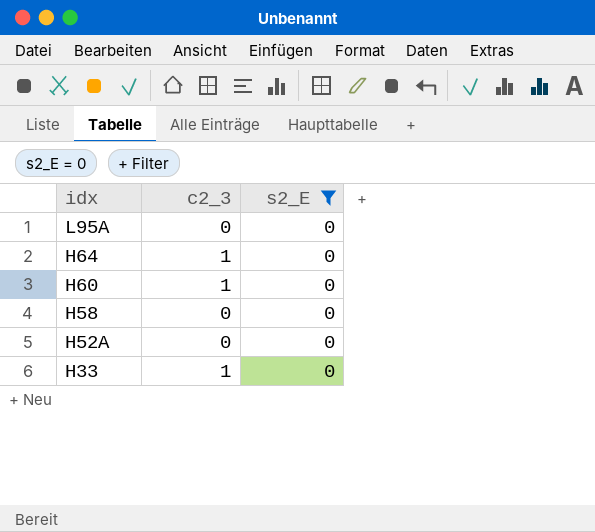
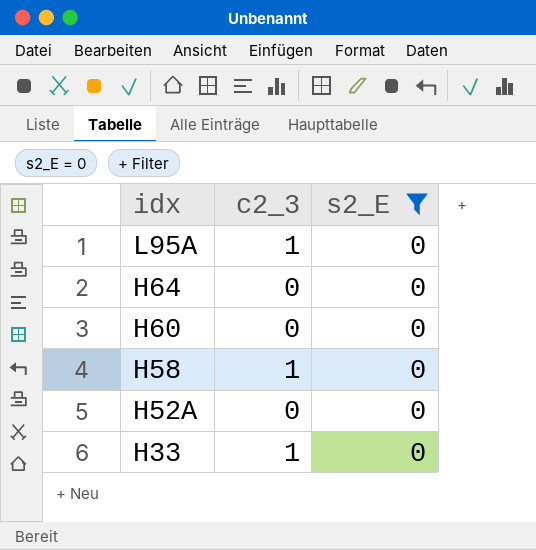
L95A | c2_3: 0 -> 1
H64 | c2_3: 1 -> 0
H60 | c2_3: 1 -> 0
H58 | c2_3: 0 -> 1

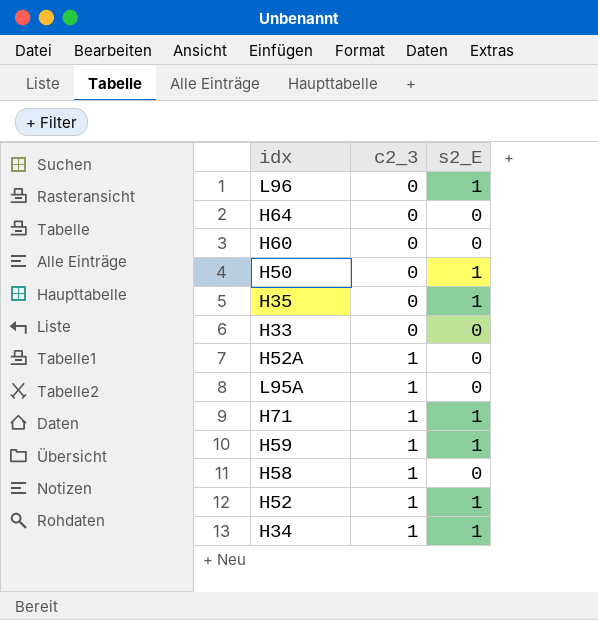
filter: s2_E = 0 -> none
row order: idx descending -> c2_3 ascending
H33 | c2_3: 1 -> 0
H52A | c2_3: 0 -> 1

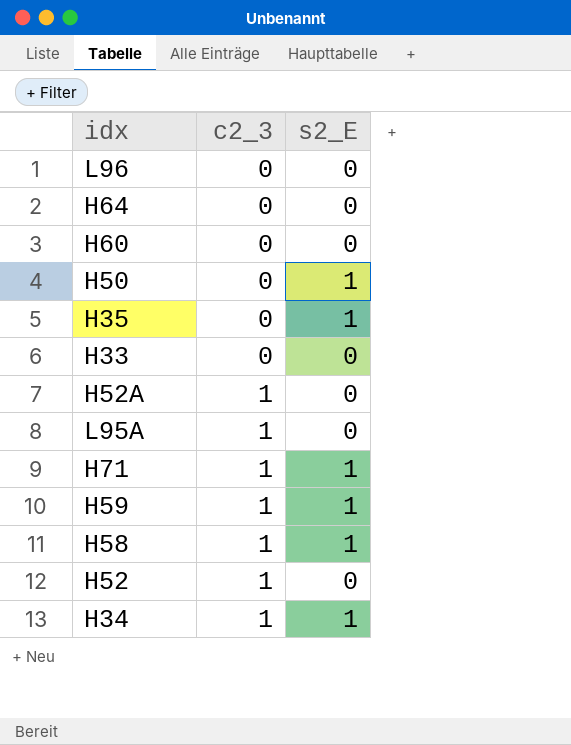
L96 | s2_E: 1 -> 0
H58 | s2_E: 0 -> 1
H52 | s2_E: 1 -> 0

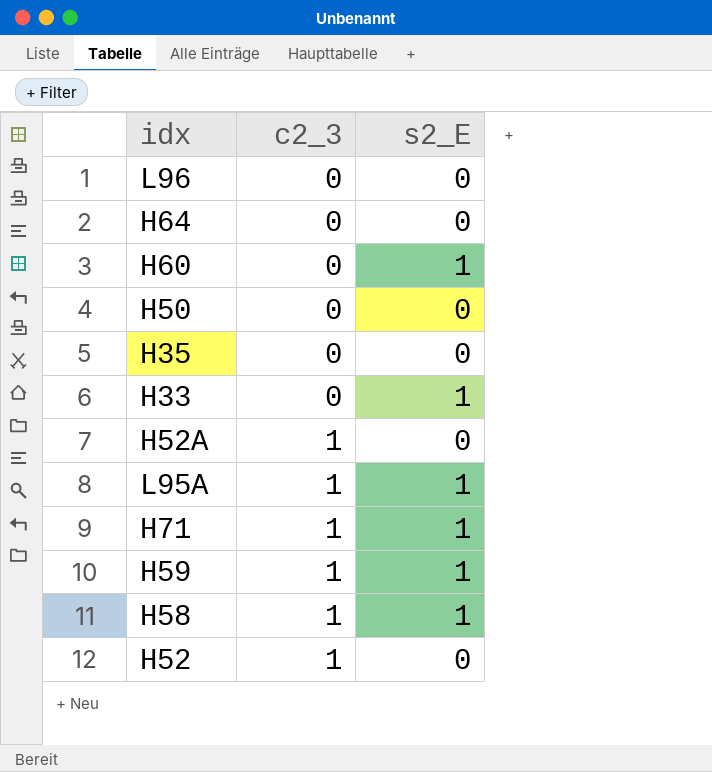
row H34: 1 | 1 -> none
H60 | s2_E: 0 -> 1
H50 | s2_E: 1 -> 0
H35 | s2_E: 1 -> 0
H33 | s2_E: 0 -> 1
L95A | s2_E: 0 -> 1

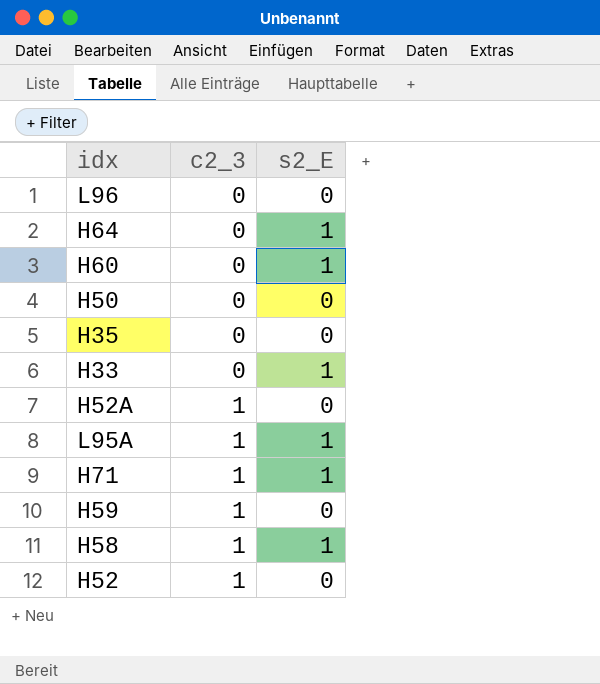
H64 | s2_E: 0 -> 1
H59 | s2_E: 1 -> 0

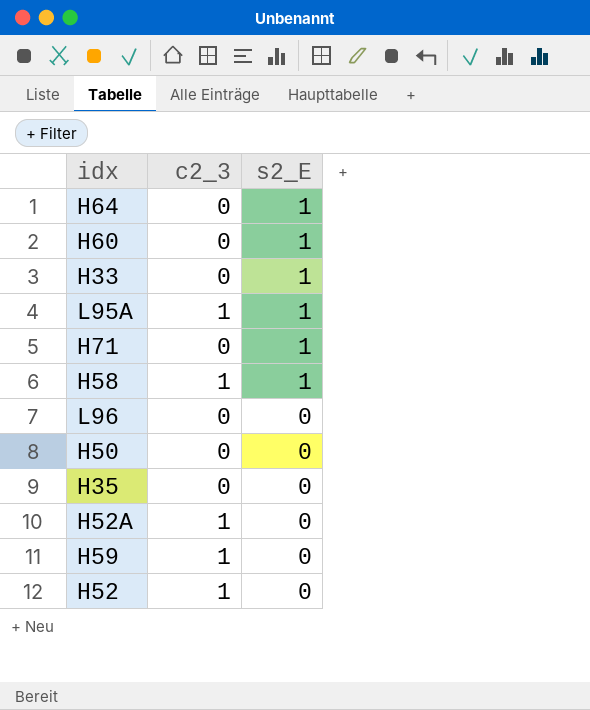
row order: c2_3 ascending -> s2_E descending
H71 | c2_3: 1 -> 0

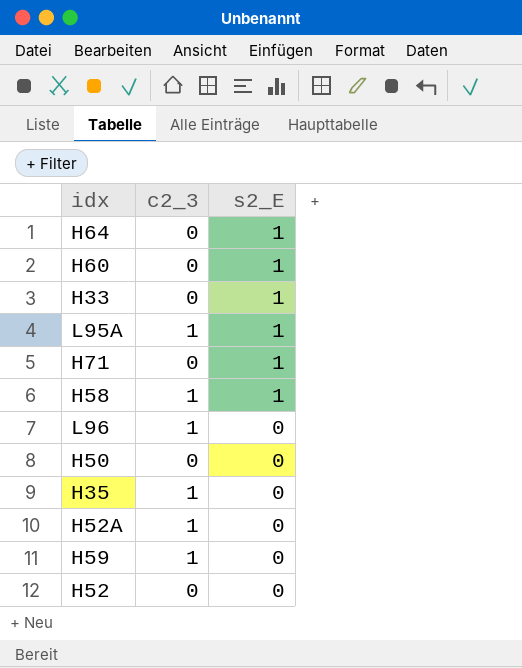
L96 | c2_3: 0 -> 1
H35 | c2_3: 0 -> 1
H52 | c2_3: 1 -> 0

